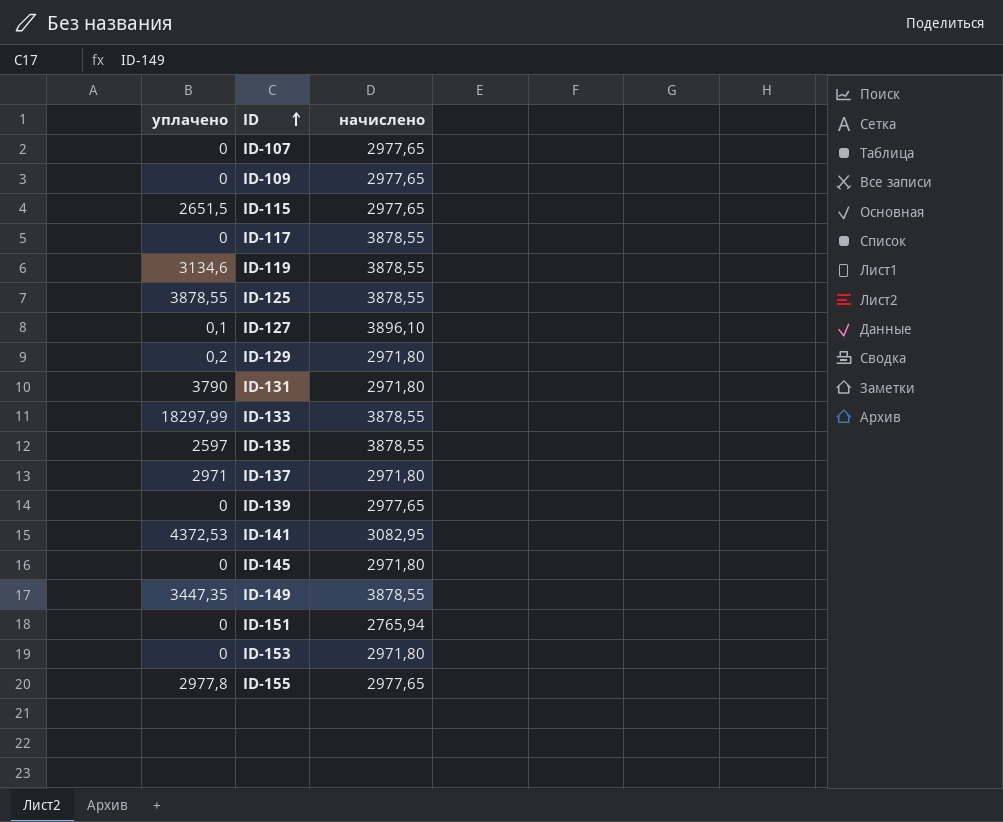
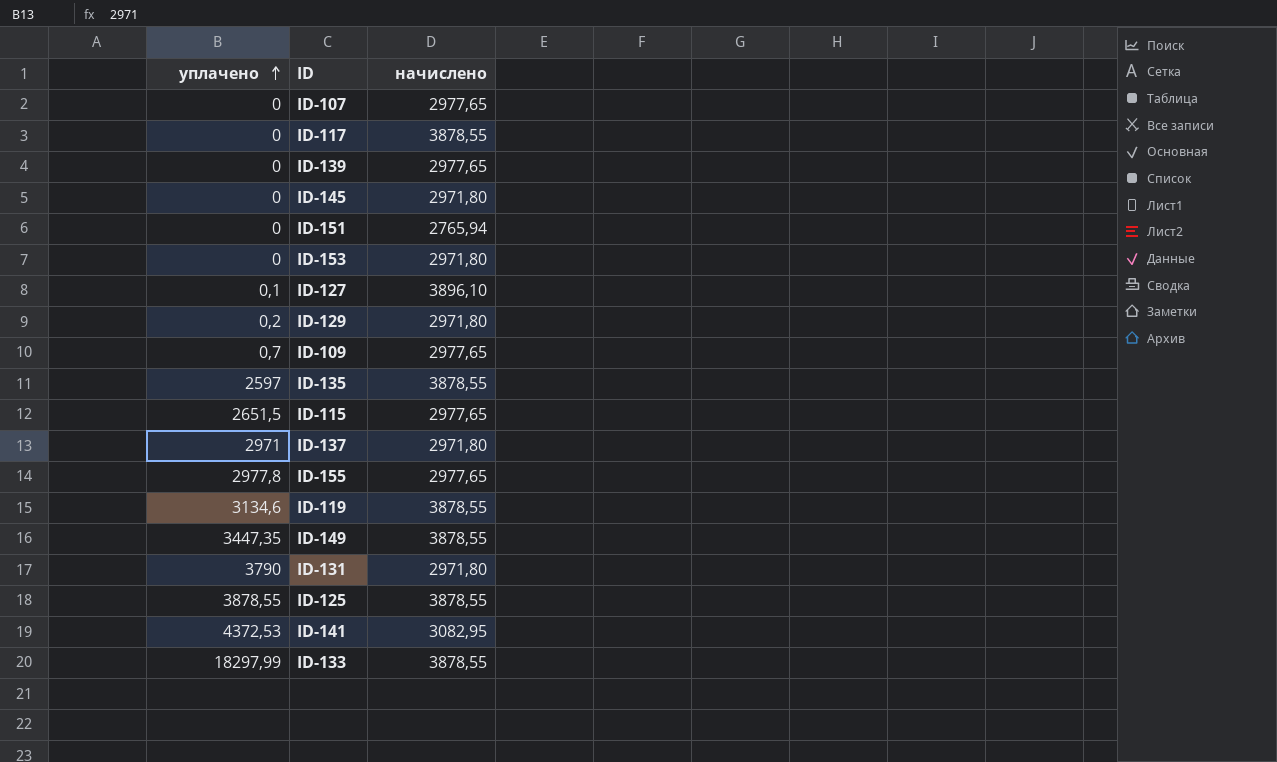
row order: ID ascending -> уплачено ascending
ID-109 | уплачено: 0 -> 0,7

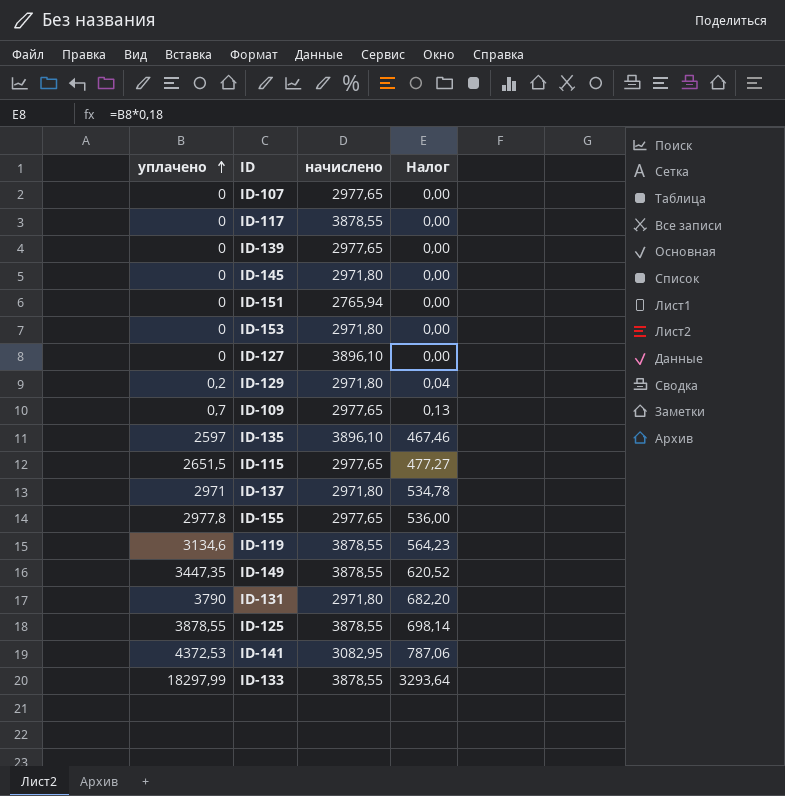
column Налог | formula: none -> [уплачено] * 0,18
ID-127 | уплачено: 0,1 -> 0
ID-135 | начислено: 3878,55 -> 3896,10

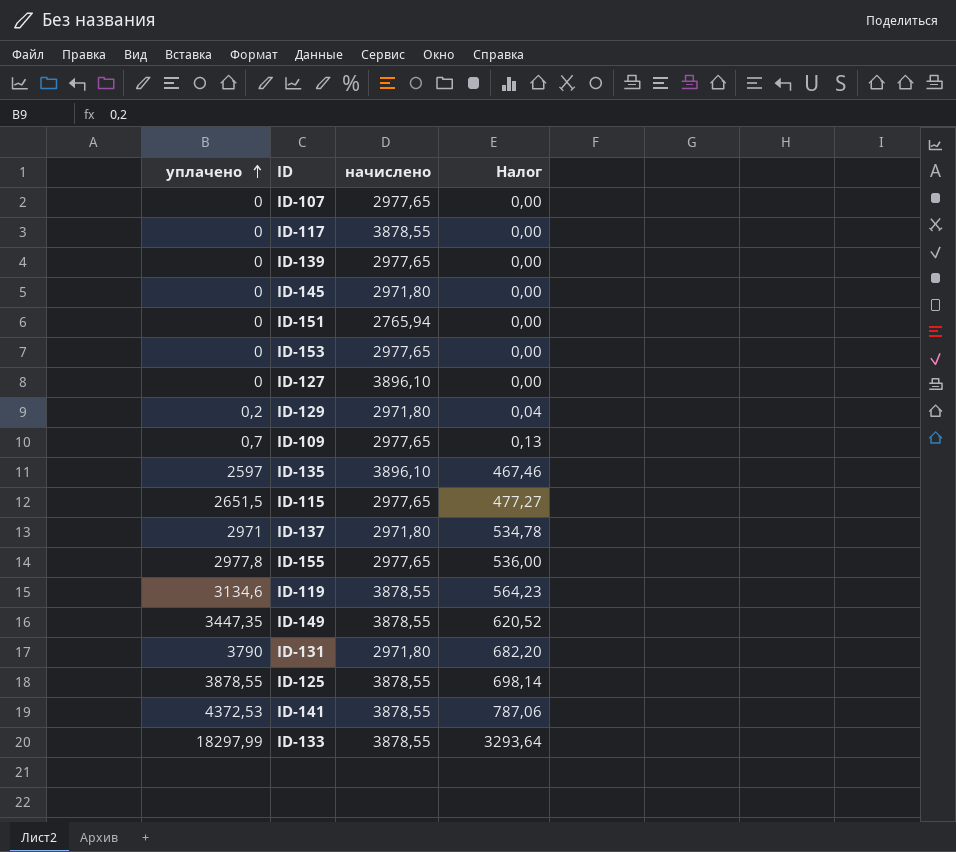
ID-153 | начислено: 2971,80 -> 2977,65
ID-141 | начислено: 3082,95 -> 3878,55

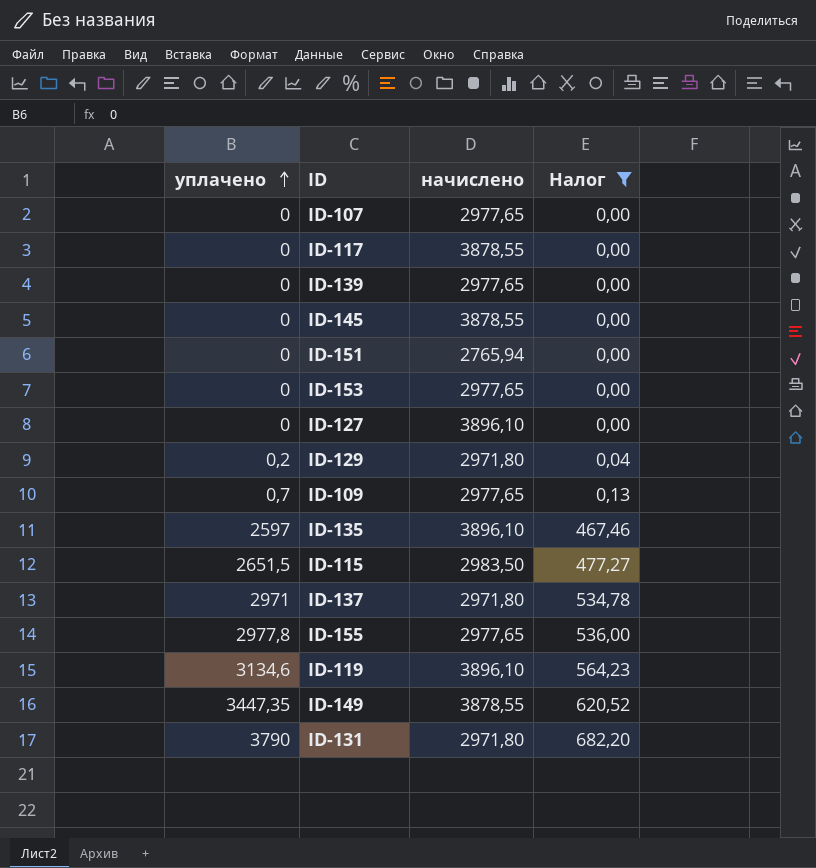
filter: none -> Налог <= 682,20
ID-145 | начислено: 2971,80 -> 3878,55
ID-115 | начислено: 2977,65 -> 2983,50
ID-119 | начислено: 3878,55 -> 3896,10

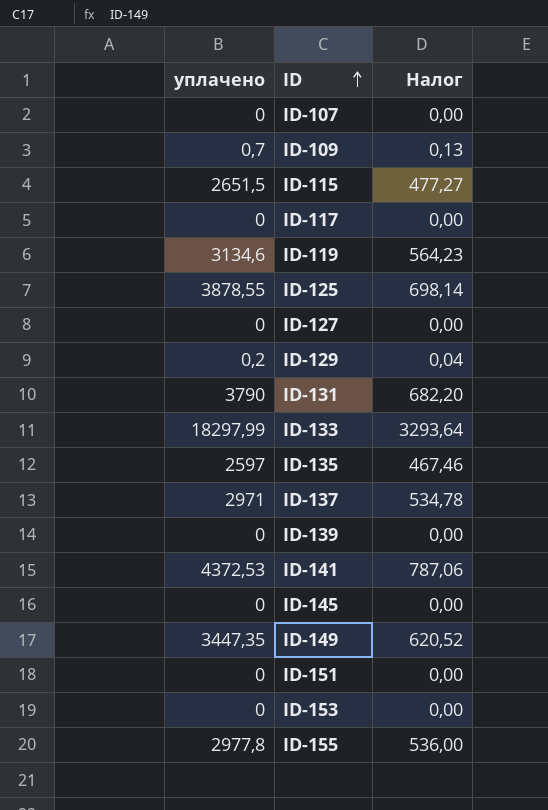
filter: Налог <= 682,20 -> none
row order: уплачено ascending -> ID ascending
column начислено | position: 3 -> none

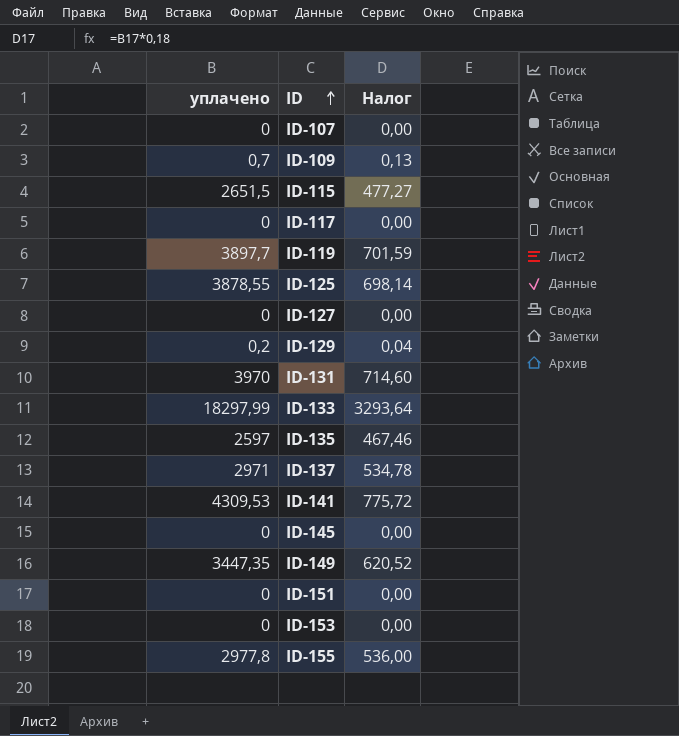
row ID-139: 0 | 0,00 -> none
ID-119 | уплачено: 3134,6 -> 3897,7
ID-119 | Налог: 564,23 -> 701,59
ID-131 | уплачено: 3790 -> 3970
ID-131 | Налог: 682,20 -> 714,60
ID-141 | уплачено: 4372,53 -> 4309,53
ID-141 | Налог: 787,06 -> 775,72

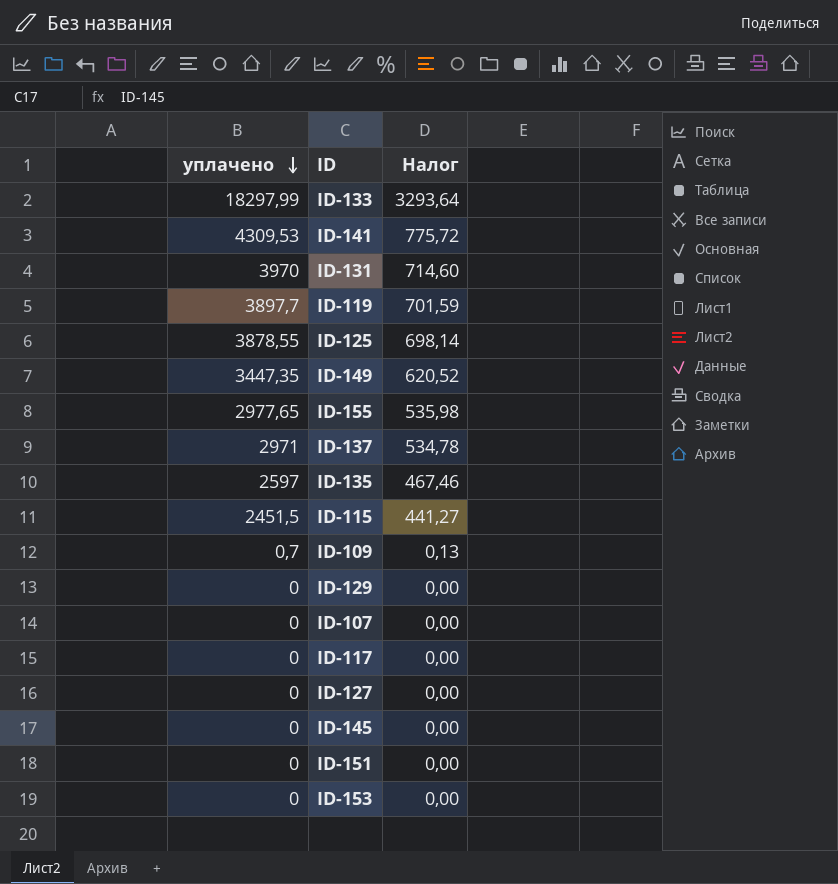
row order: ID ascending -> уплачено descending
ID-155 | уплачено: 2977,8 -> 2977,65
ID-155 | Налог: 536,00 -> 535,98
ID-115 | уплачено: 2651,5 -> 2451,5
ID-115 | Налог: 477,27 -> 441,27
ID-129 | уплачено: 0,2 -> 0
ID-129 | Налог: 0,04 -> 0,00

